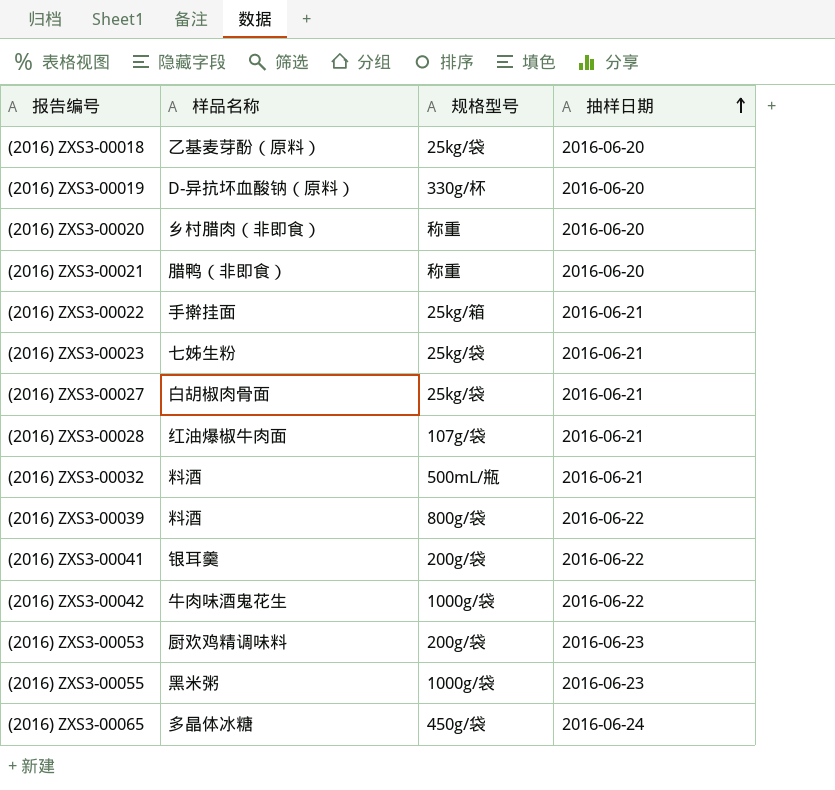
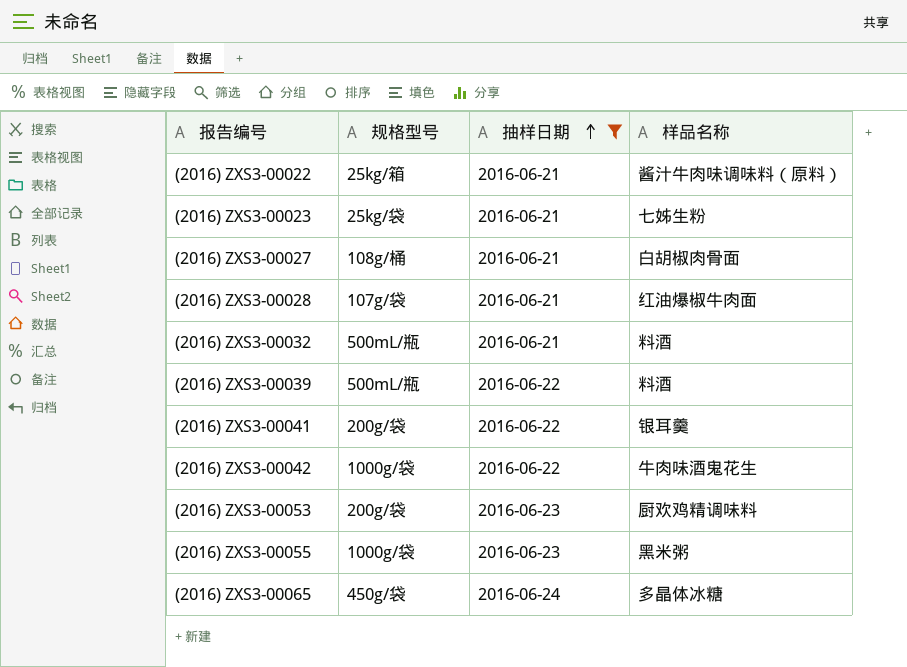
filter: none -> 抽样日期 != 2016-06-20
column 样品名称 | position: 2 -> 4
(2016) ZXS3-00022 | 样品名称: 手擀挂面 -> 酱汁牛肉味调味料（原料）
(2016) ZXS3-00027 | 规格型号: 25kg/袋 -> 108g/桶
(2016) ZXS3-00039 | 规格型号: 800g/袋 -> 500mL/瓶

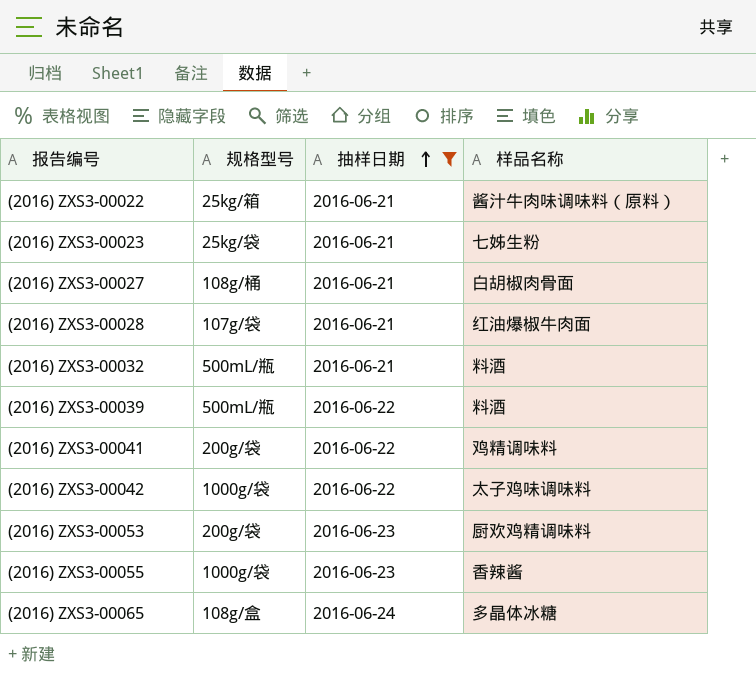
(2016) ZXS3-00041 | 样品名称: 银耳羹 -> 鸡精调味料
(2016) ZXS3-00042 | 样品名称: 牛肉味酒鬼花生 -> 太子鸡味调味料
(2016) ZXS3-00055 | 样品名称: 黑米粥 -> 香辣酱
(2016) ZXS3-00065 | 规格型号: 450g/袋 -> 108g/盒

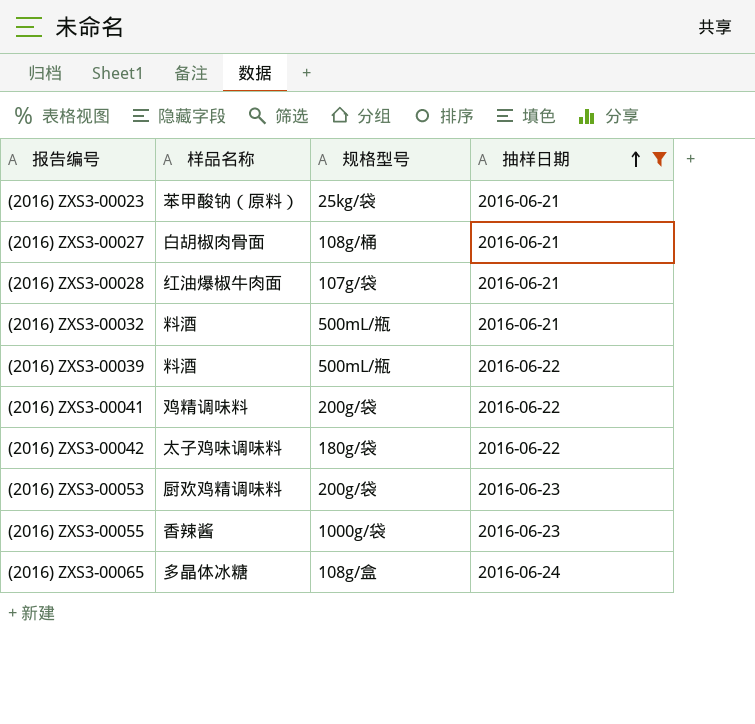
column 样品名称 | position: 4 -> 2
row (2016) ZXS3-00022: 25kg/箱 | 2016-06-21 | 酱汁牛肉味调味料（原料） -> none
(2016) ZXS3-00023 | 样品名称: 七姊生粉 -> 苯甲酸钠（原料）
(2016) ZXS3-00042 | 规格型号: 1000g/袋 -> 180g/袋

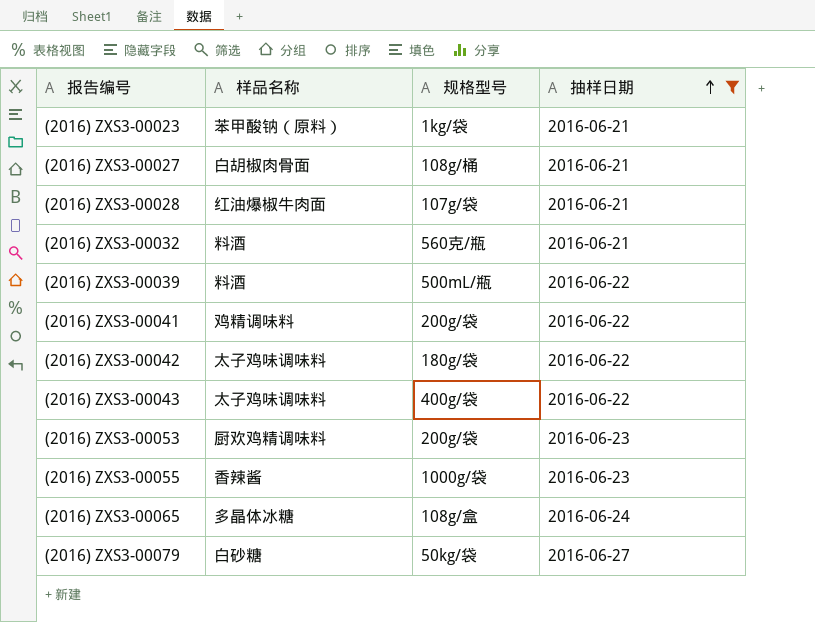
(2016) ZXS3-00023 | 规格型号: 25kg/袋 -> 1kg/袋
(2016) ZXS3-00032 | 规格型号: 500mL/瓶 -> 560克/瓶
row (2016) ZXS3-00043: none -> 太子鸡味调味料 | 400g/袋 | 2016-06-22
row (2016) ZXS3-00079: none -> 白砂糖 | 50kg/袋 | 2016-06-27

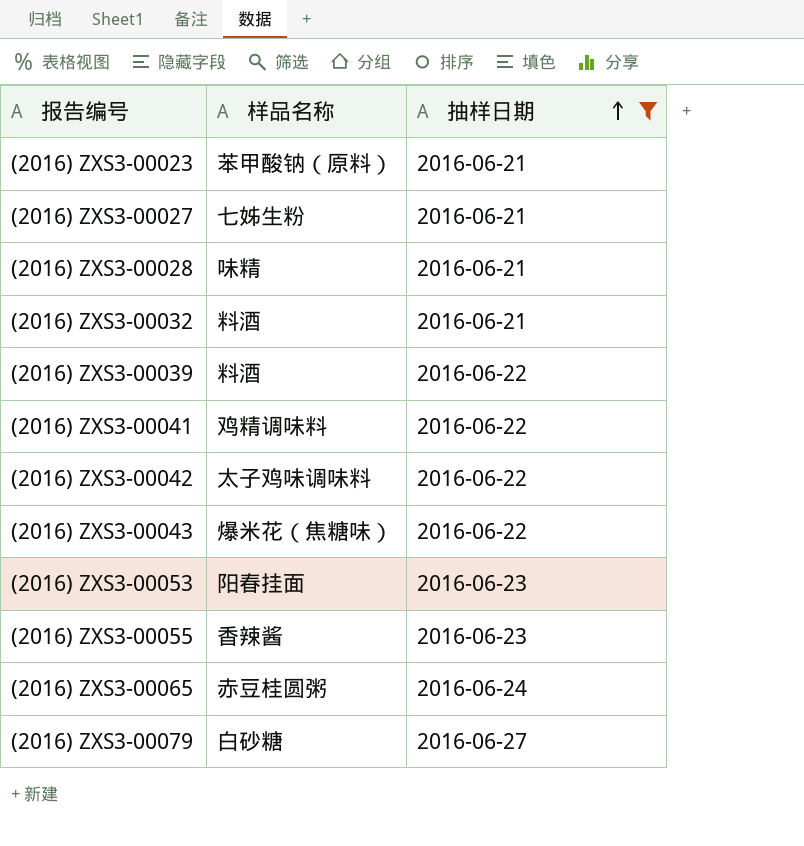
column 规格型号 | position: 3 -> none
(2016) ZXS3-00027 | 样品名称: 白胡椒肉骨面 -> 七姊生粉
(2016) ZXS3-00028 | 样品名称: 红油爆椒牛肉面 -> 味精
(2016) ZXS3-00043 | 样品名称: 太子鸡味调味料 -> 爆米花（焦糖味）
(2016) ZXS3-00053 | 样品名称: 厨欢鸡精调味料 -> 阳春挂面
(2016) ZXS3-00065 | 样品名称: 多晶体冰糖 -> 赤豆桂圆粥

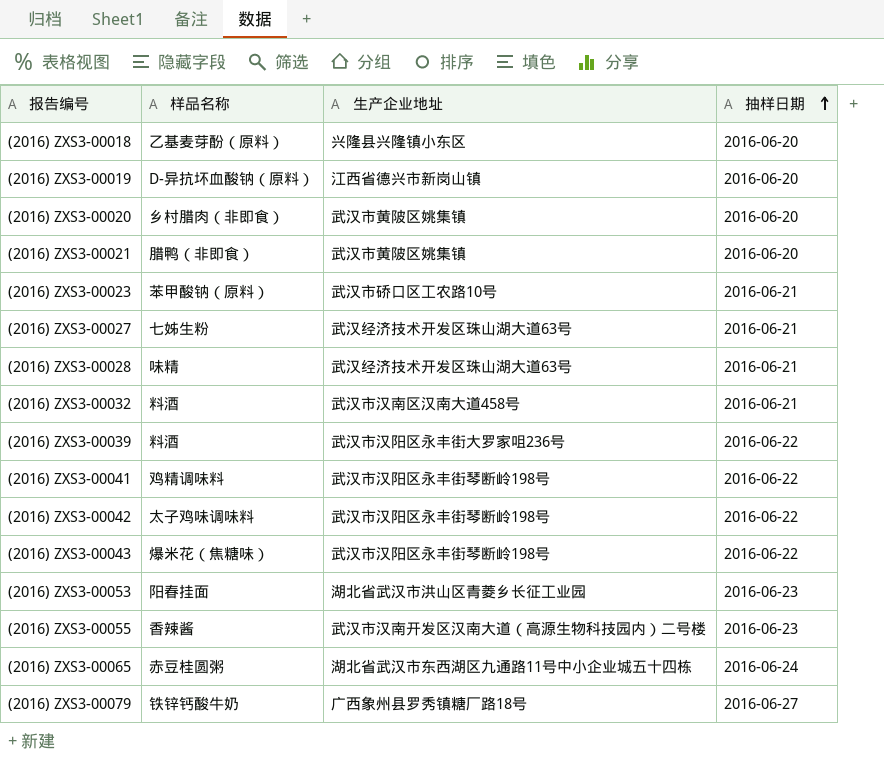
filter: 抽样日期 != 2016-06-20 -> none
column 生产企业地址 | position: none -> 3
(2016) ZXS3-00079 | 样品名称: 白砂糖 -> 铁锌钙酸牛奶

